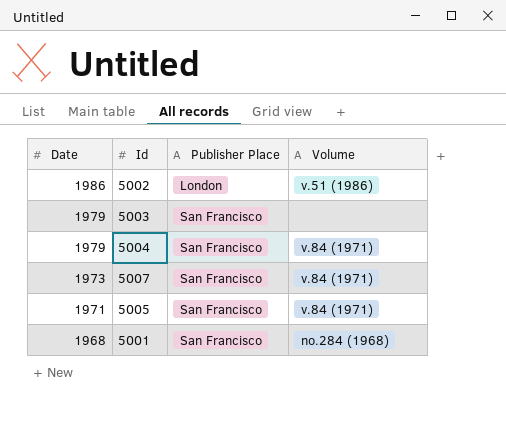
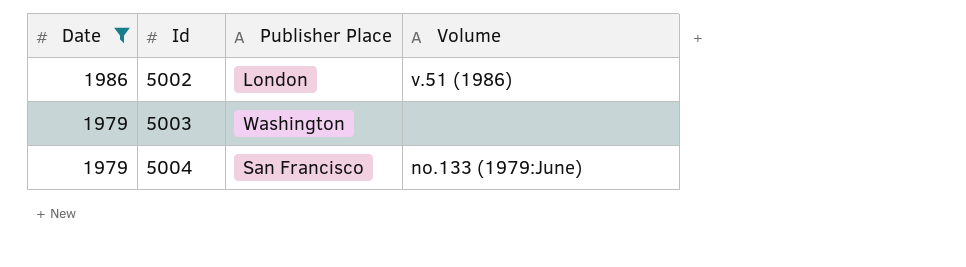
filter: none -> Date >= 1979
5003 | Publisher Place: San Francisco -> Washington
5004 | Volume: v.84 (1971) -> no.133 (1979:June)

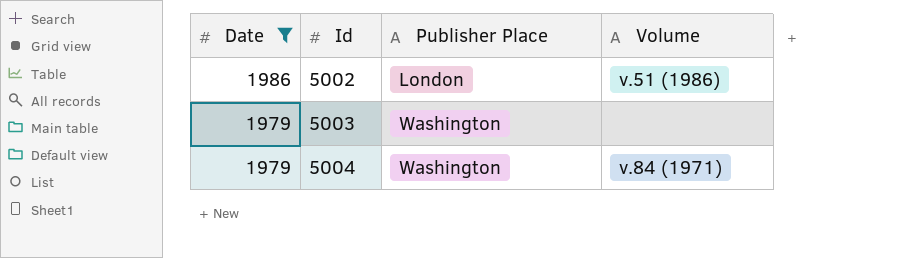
5004 | Publisher Place: San Francisco -> Washington
5004 | Volume: no.133 (1979:June) -> v.84 (1971)

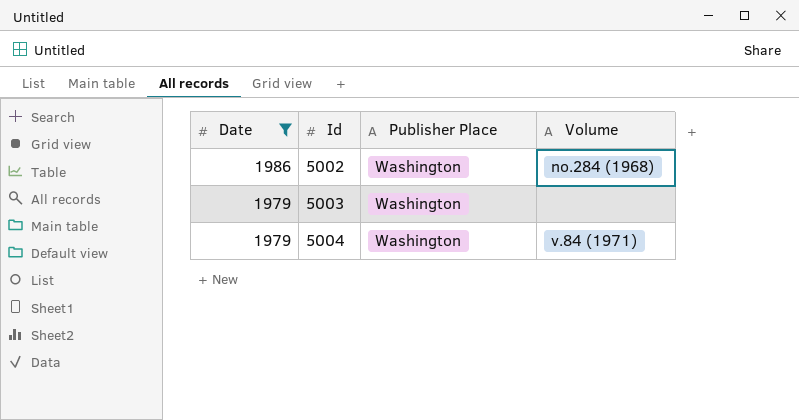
5002 | Publisher Place: London -> Washington
5002 | Volume: v.51 (1986) -> no.284 (1968)

